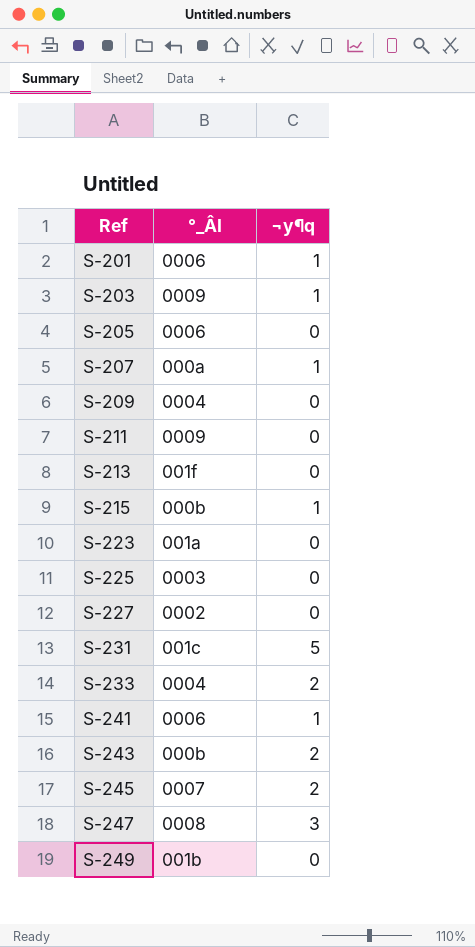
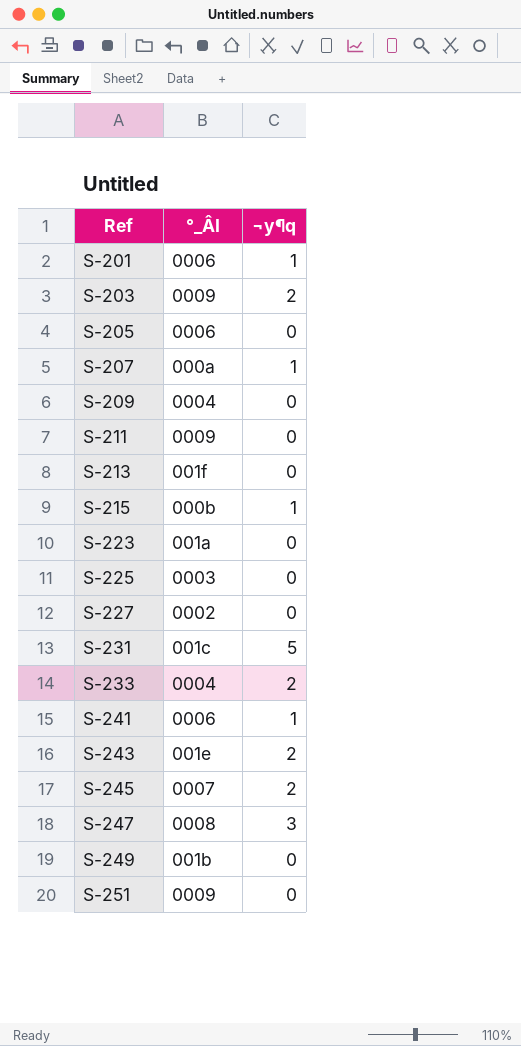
S-203 | ¬y¶q: 1 -> 2
S-243 | °_ÂI: 000b -> 001e
row S-251: none -> 0009 | 0

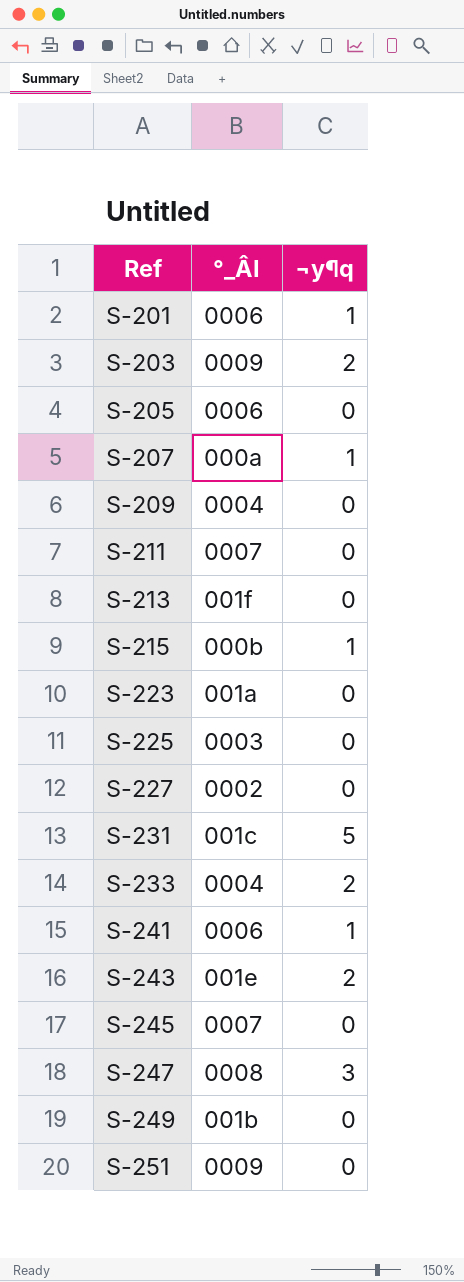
S-211 | °_ÂI: 0009 -> 0007
S-245 | ¬y¶q: 2 -> 0

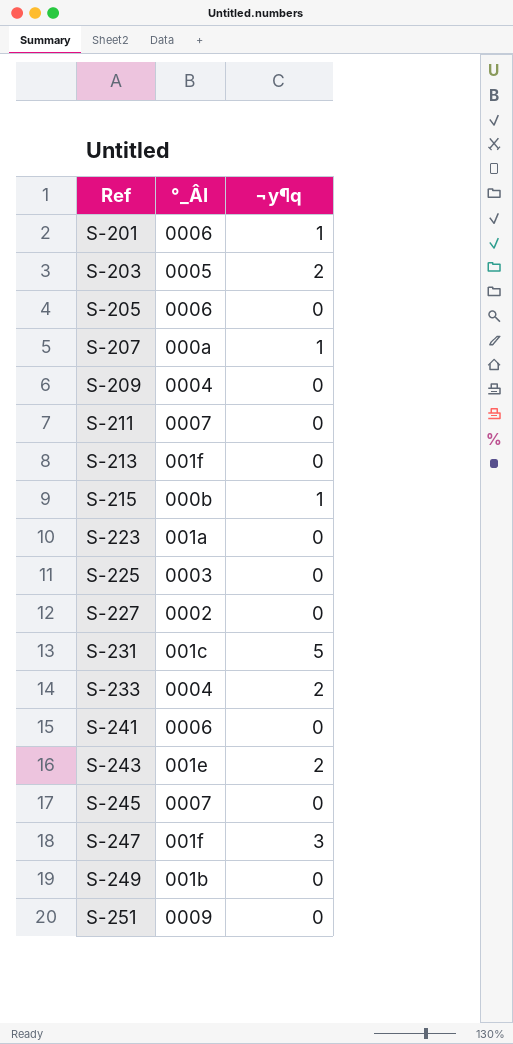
S-203 | °_ÂI: 0009 -> 0005
S-241 | ¬y¶q: 1 -> 0
S-247 | °_ÂI: 0008 -> 001f

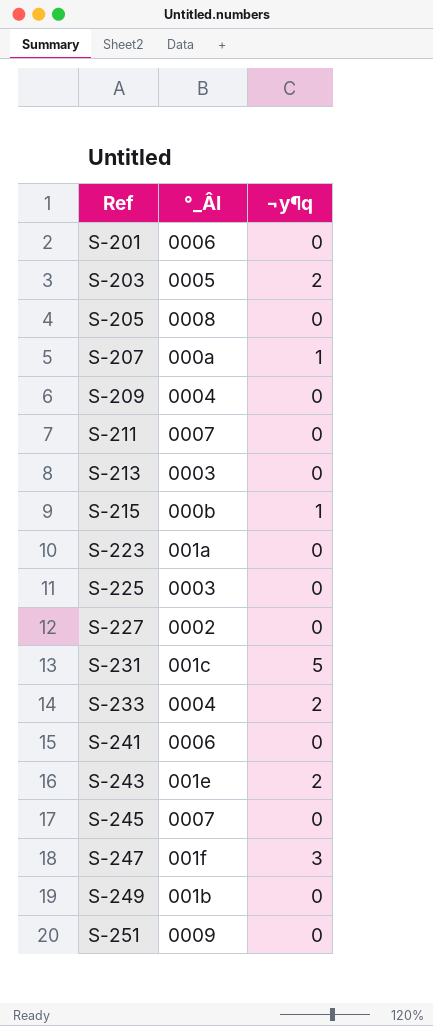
S-201 | ¬y¶q: 1 -> 0
S-205 | °_ÂI: 0006 -> 0008
S-213 | °_ÂI: 001f -> 0003

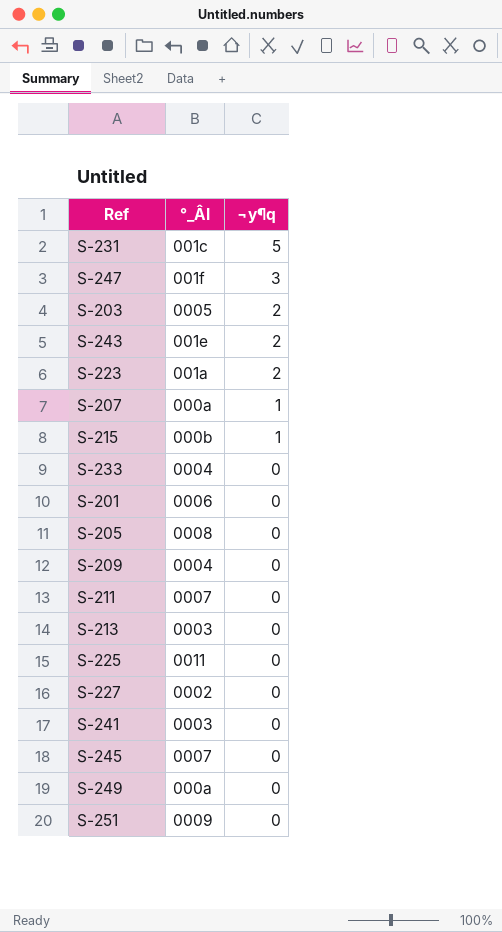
row order: Ref ascending -> ¬y¶q descending
S-223 | ¬y¶q: 0 -> 2
S-233 | ¬y¶q: 2 -> 0
S-225 | °_ÂI: 0003 -> 0011
S-241 | °_ÂI: 0006 -> 0003
S-249 | °_ÂI: 001b -> 000a

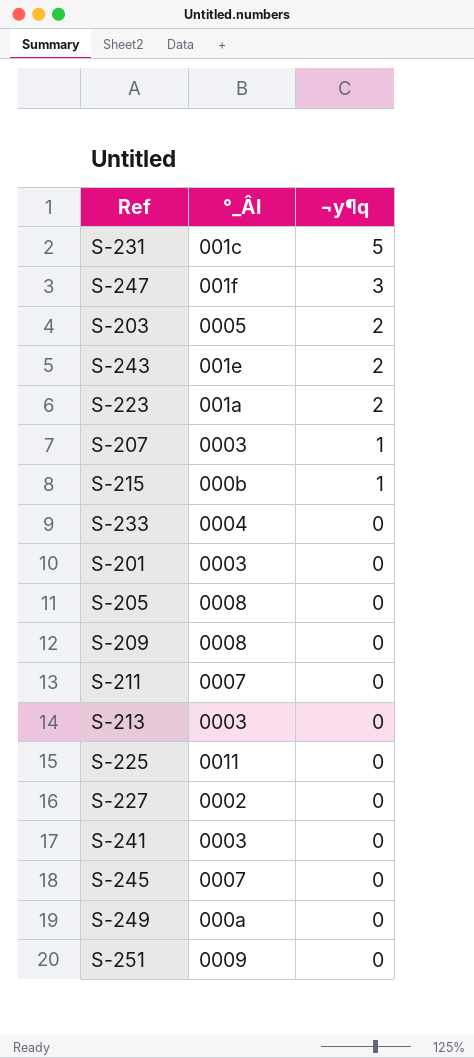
S-207 | °_ÂI: 000a -> 0003
S-201 | °_ÂI: 0006 -> 0003
S-209 | °_ÂI: 0004 -> 0008

